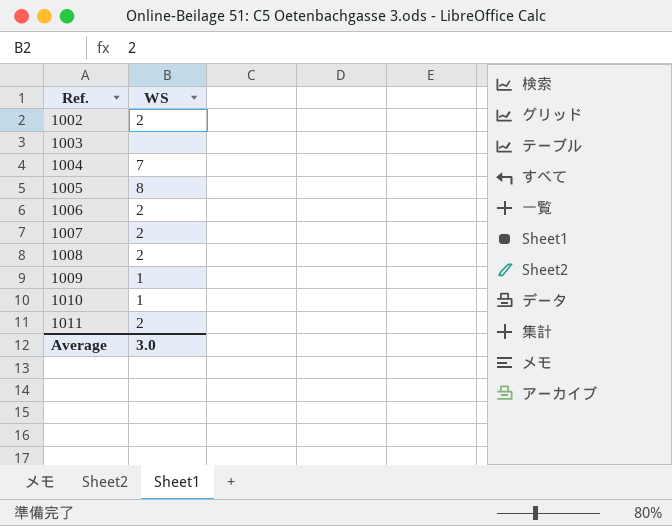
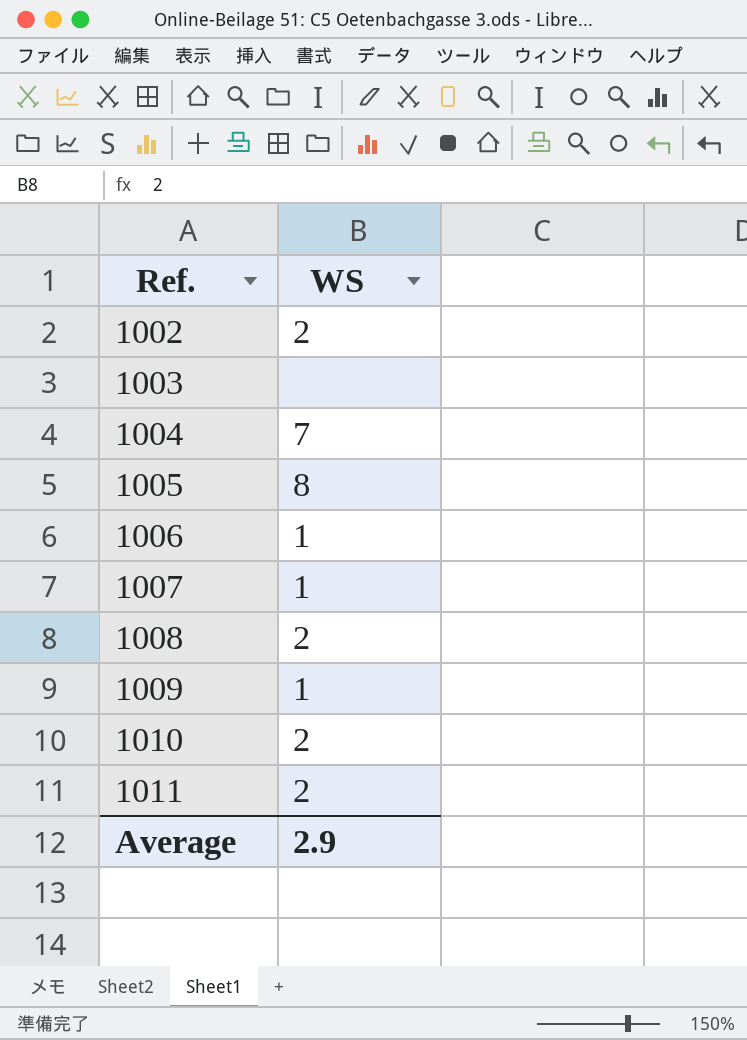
1006 | WS: 2 -> 1
1007 | WS: 2 -> 1
1010 | WS: 1 -> 2
Average | WS: 3.0 -> 2.9

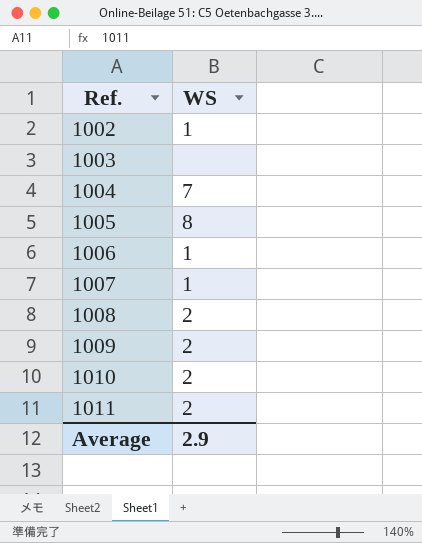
1002 | WS: 2 -> 1
1009 | WS: 1 -> 2

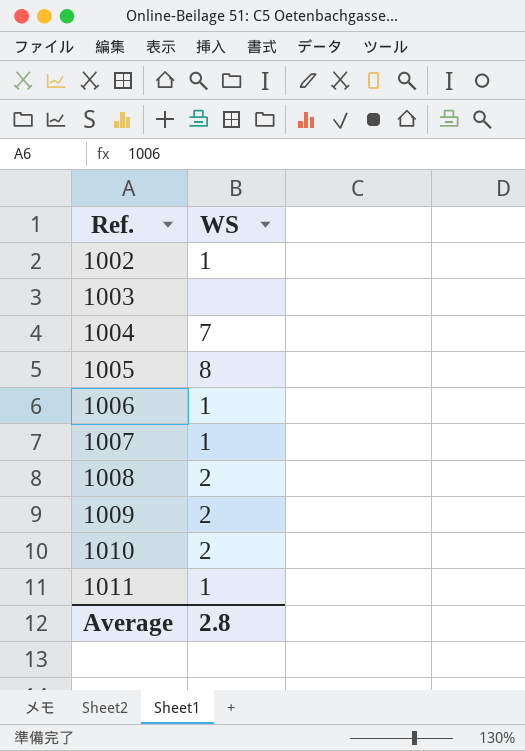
1011 | WS: 2 -> 1
Average | WS: 2.9 -> 2.8

